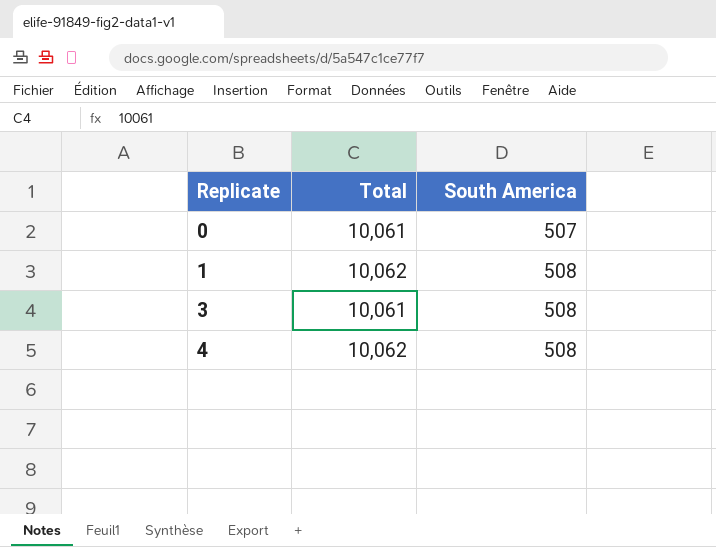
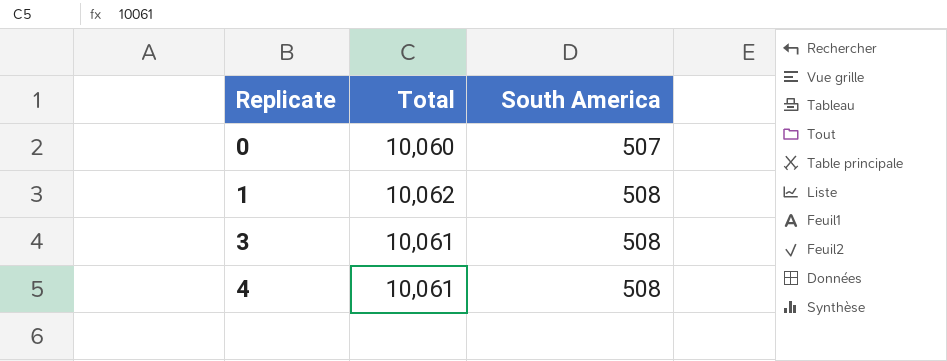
0 | Total: 10,061 -> 10,060
4 | Total: 10,062 -> 10,061

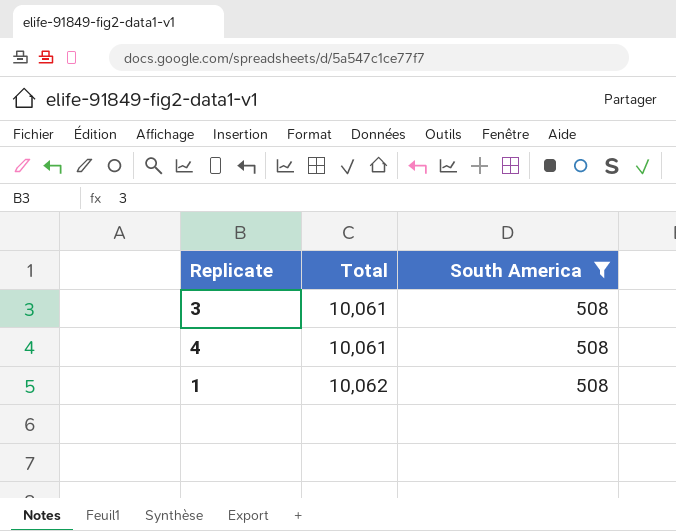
filter: none -> South America = 508
row order: Replicate ascending -> Total ascending

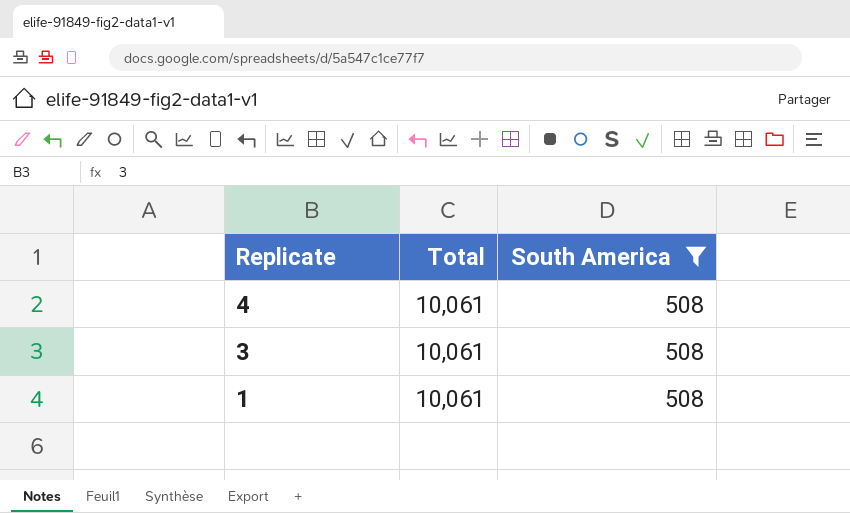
row order: Total ascending -> Replicate descending
1 | Total: 10,062 -> 10,061

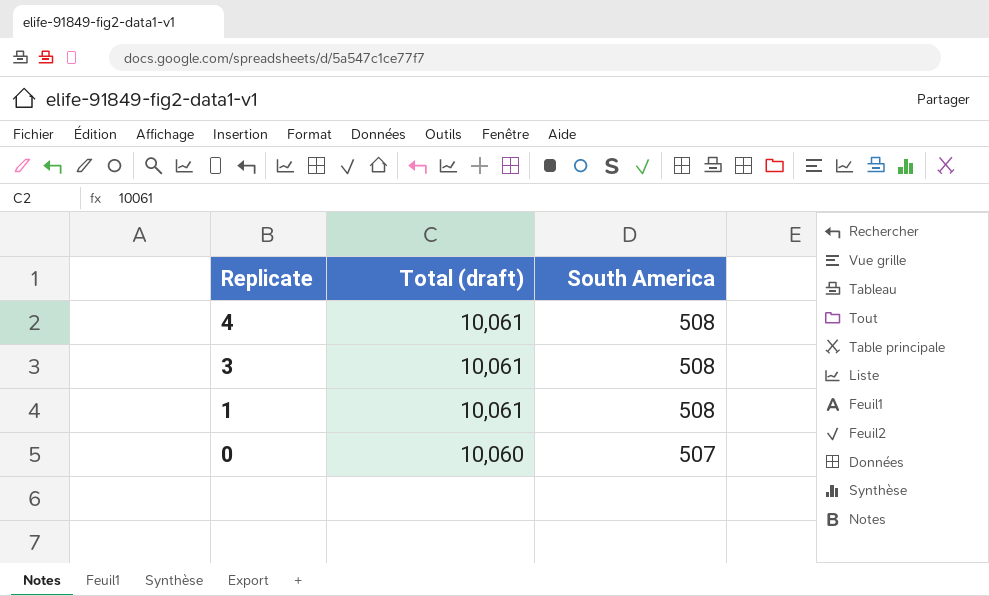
filter: South America = 508 -> none
column name: Total -> Total (draft)

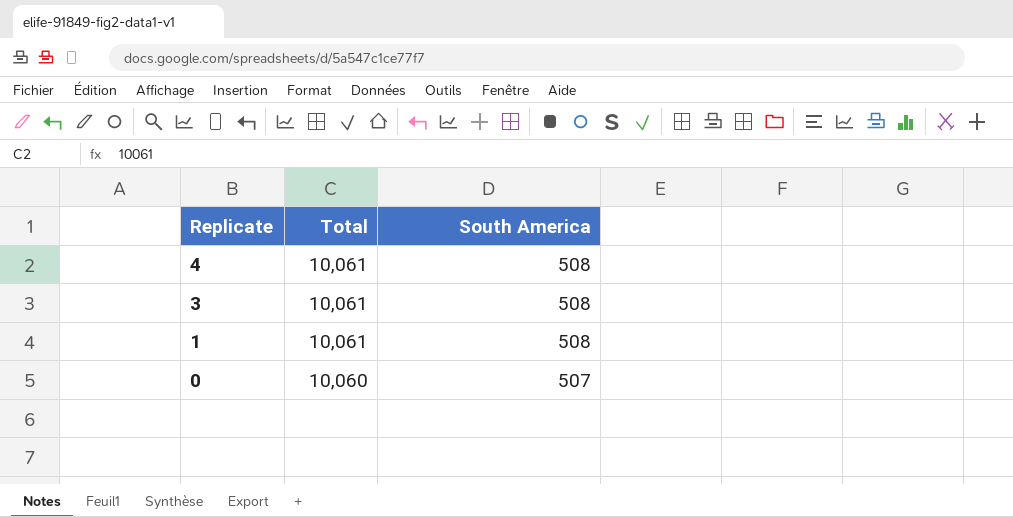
column name: Total (draft) -> Total

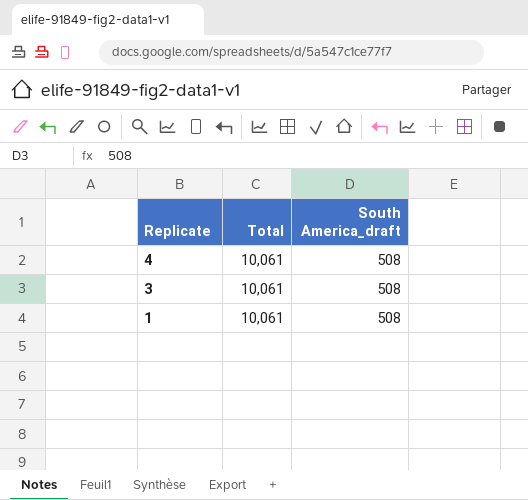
column name: South America -> South America_draft
row 0: 10,060 | 507 -> none

